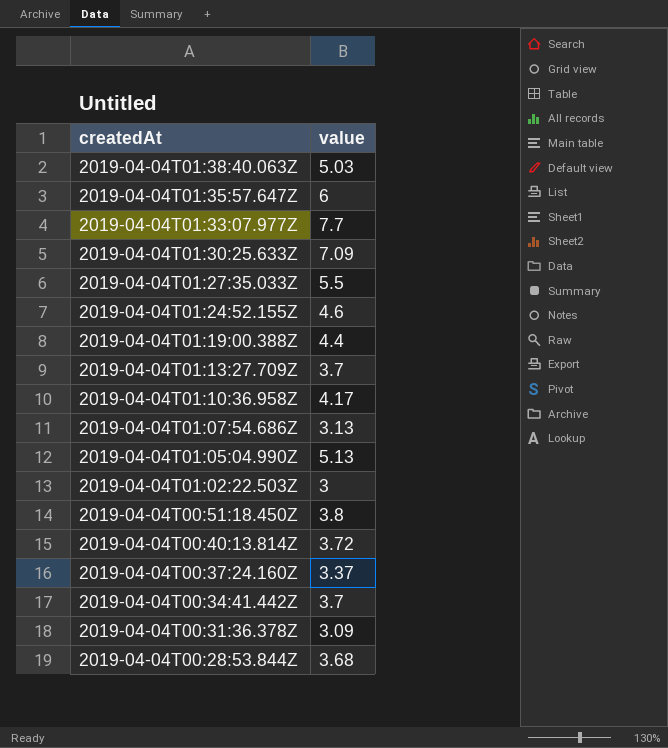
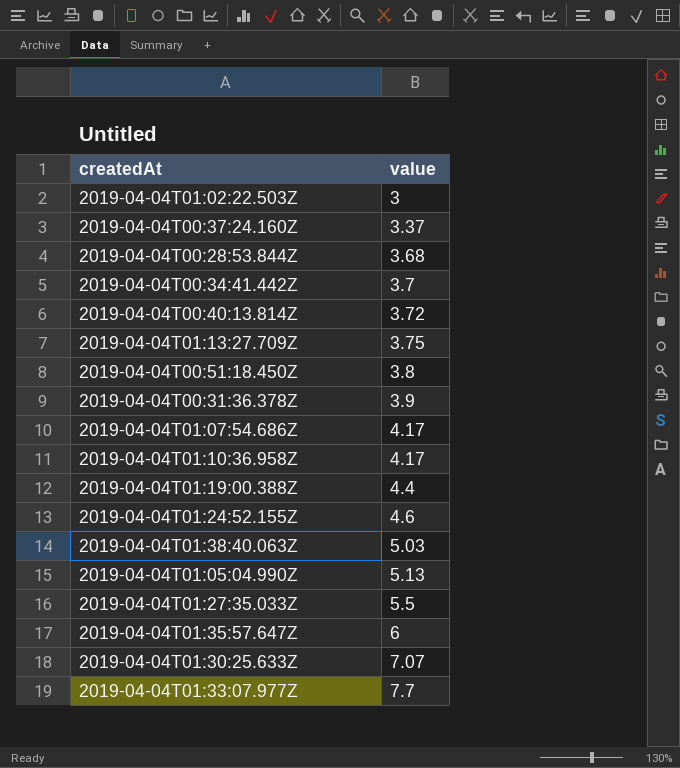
row order: createdAt descending -> value ascending
2019-04-04T01:13:27.709Z | value: 3.7 -> 3.75
2019-04-04T00:31:36.378Z | value: 3.09 -> 3.9
2019-04-04T01:07:54.686Z | value: 3.13 -> 4.17
2019-04-04T01:30:25.633Z | value: 7.09 -> 7.07

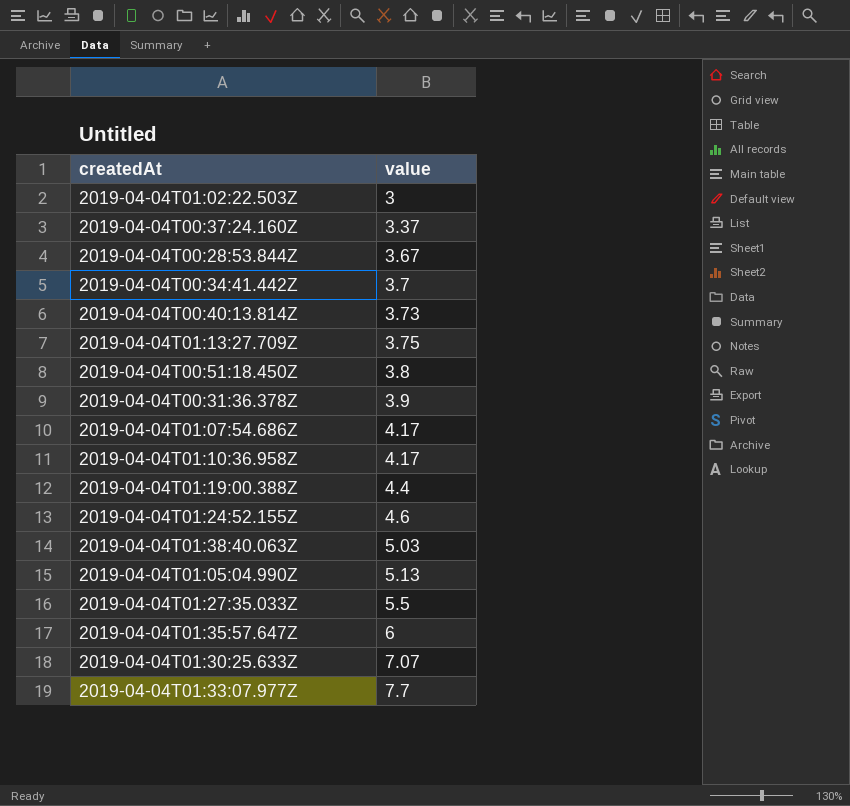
2019-04-04T00:28:53.844Z | value: 3.68 -> 3.67
2019-04-04T00:40:13.814Z | value: 3.72 -> 3.73

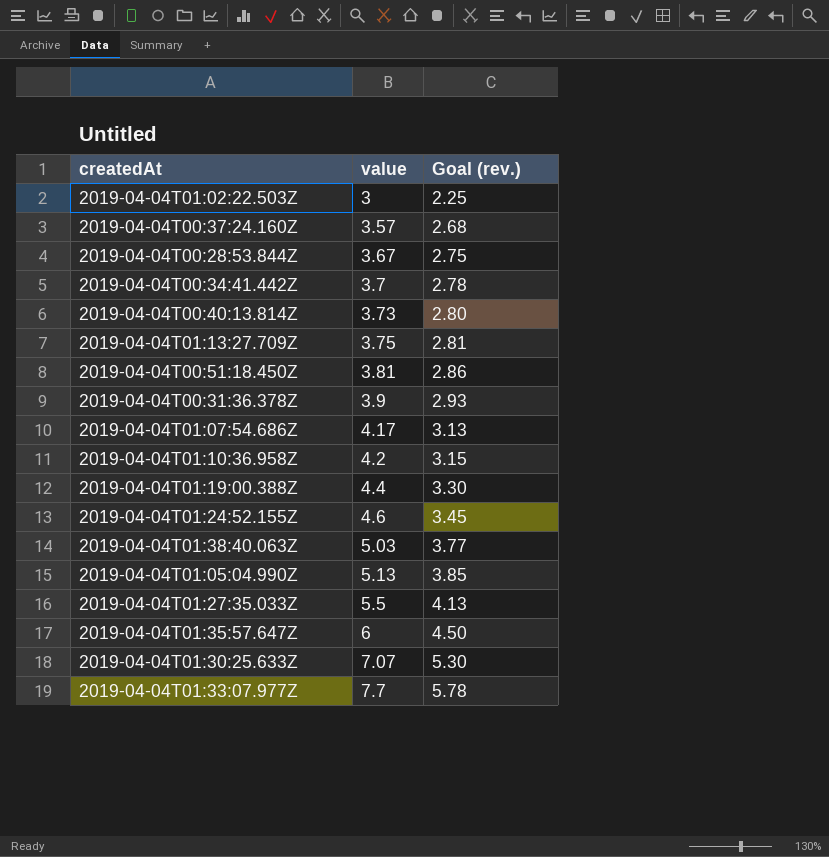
column Goal (rev.) | formula: none -> [value] * 0.75
2019-04-04T00:37:24.160Z | value: 3.37 -> 3.57
2019-04-04T00:51:18.450Z | value: 3.8 -> 3.81
2019-04-04T01:10:36.958Z | value: 4.17 -> 4.2

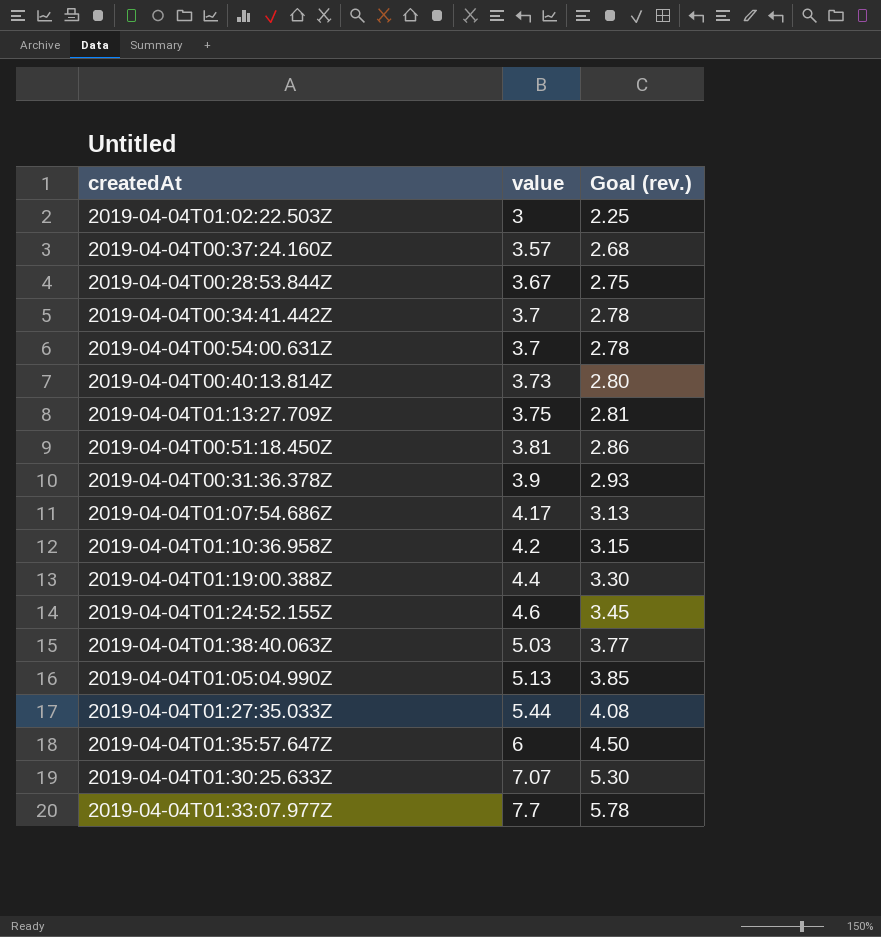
row 2019-04-04T00:54:00.631Z: none -> 3.7 | 2.78
2019-04-04T01:27:35.033Z | value: 5.5 -> 5.44
2019-04-04T01:27:35.033Z | Goal (rev.): 4.13 -> 4.08

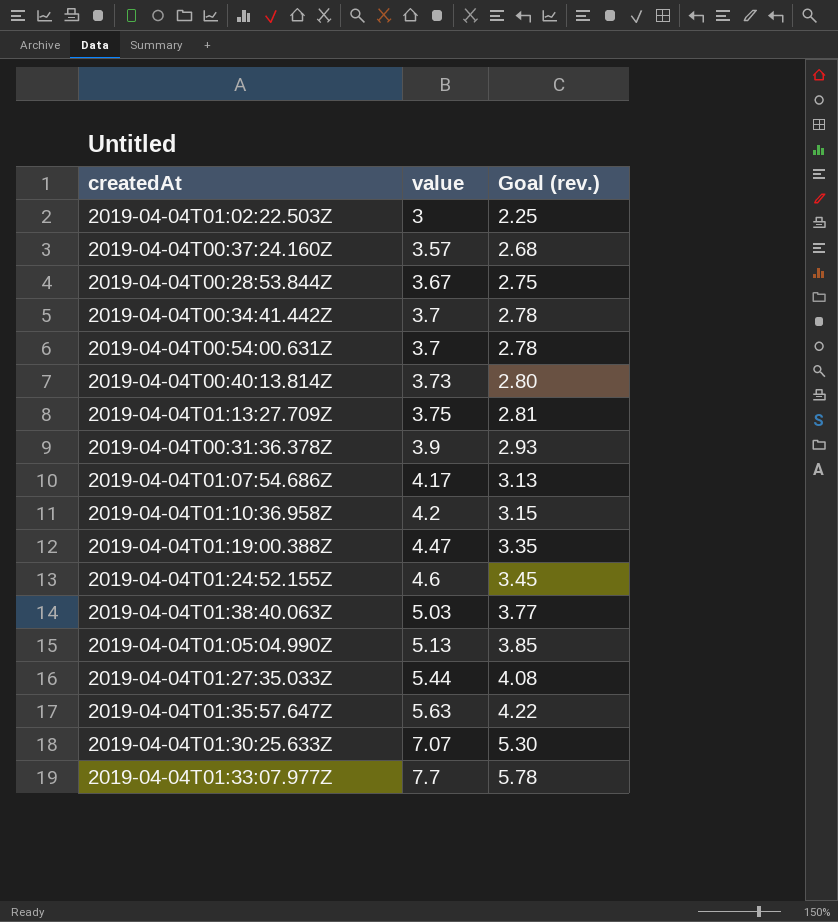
row 2019-04-04T00:51:18.450Z: 3.81 | 2.86 -> none
2019-04-04T01:19:00.388Z | value: 4.4 -> 4.47
2019-04-04T01:19:00.388Z | Goal (rev.): 3.30 -> 3.35
2019-04-04T01:35:57.647Z | value: 6 -> 5.63
2019-04-04T01:35:57.647Z | Goal (rev.): 4.50 -> 4.22

